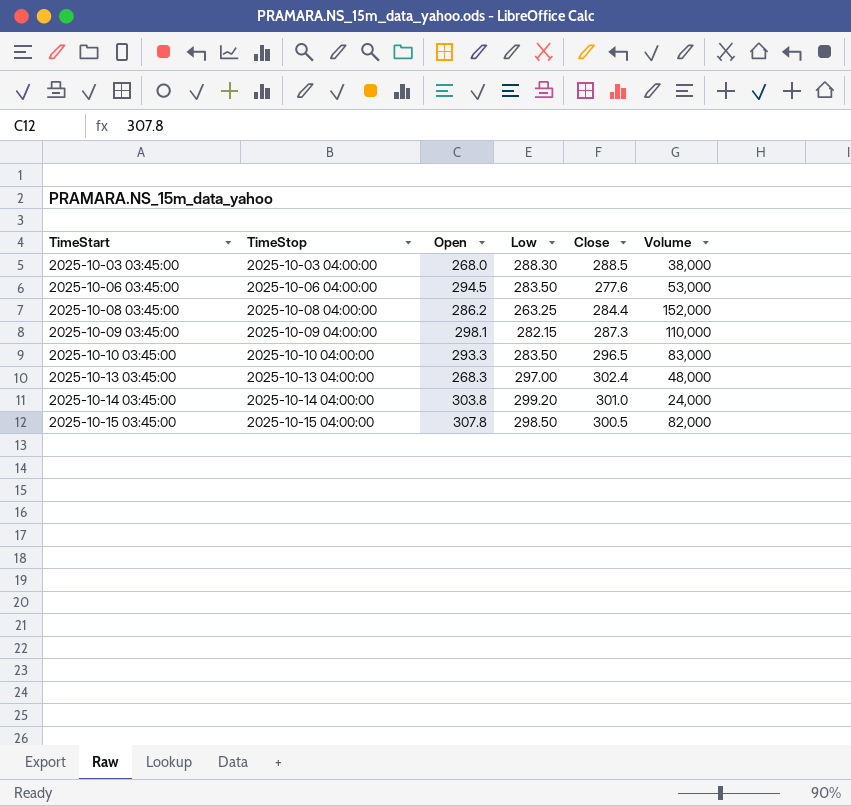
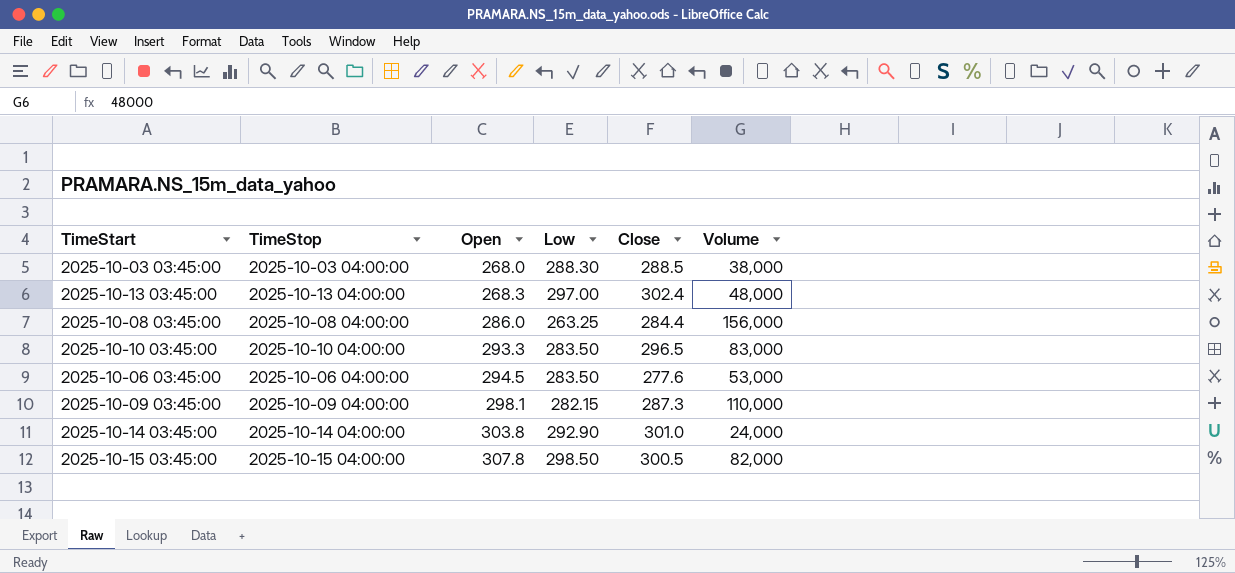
row order: TimeStart ascending -> Open ascending
2025-10-08 03:45:00 | Open: 286.2 -> 286.0
2025-10-08 03:45:00 | Volume: 152,000 -> 156,000
2025-10-14 03:45:00 | Low: 299.20 -> 292.90

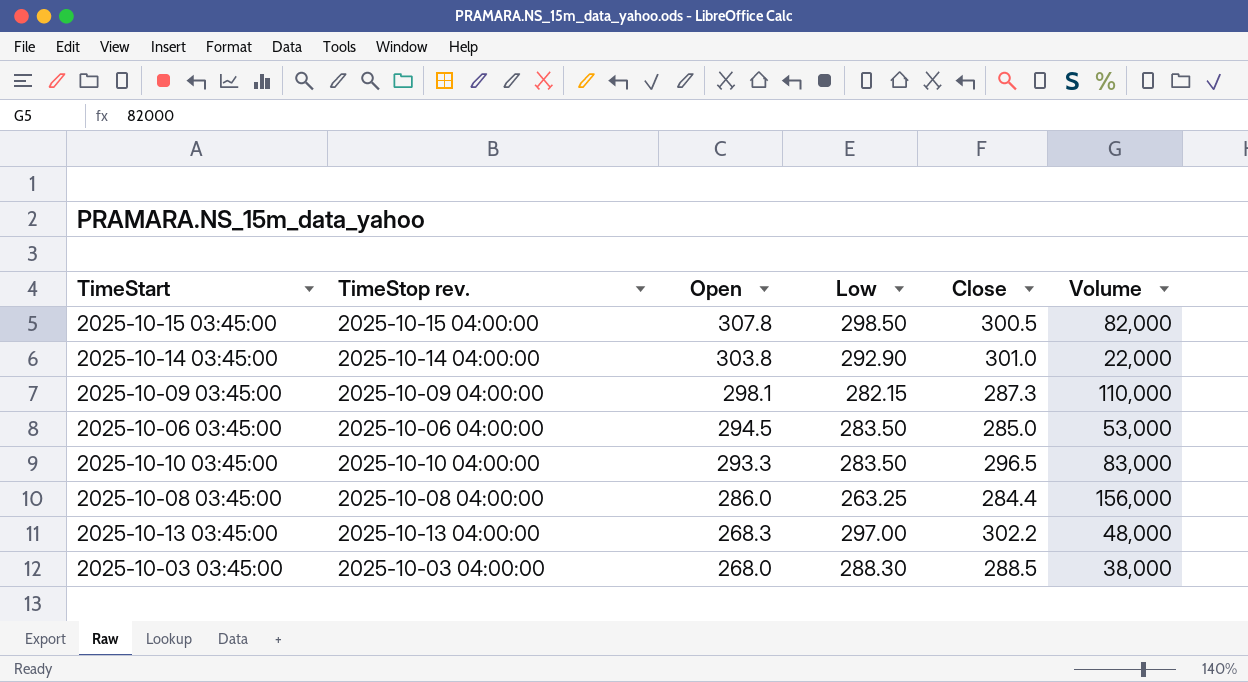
row order: Open ascending -> Open descending
column name: TimeStop -> TimeStop rev.
2025-10-14 03:45:00 | Volume: 24,000 -> 22,000
2025-10-06 03:45:00 | Close: 277.6 -> 285.0
2025-10-13 03:45:00 | Close: 302.4 -> 302.2

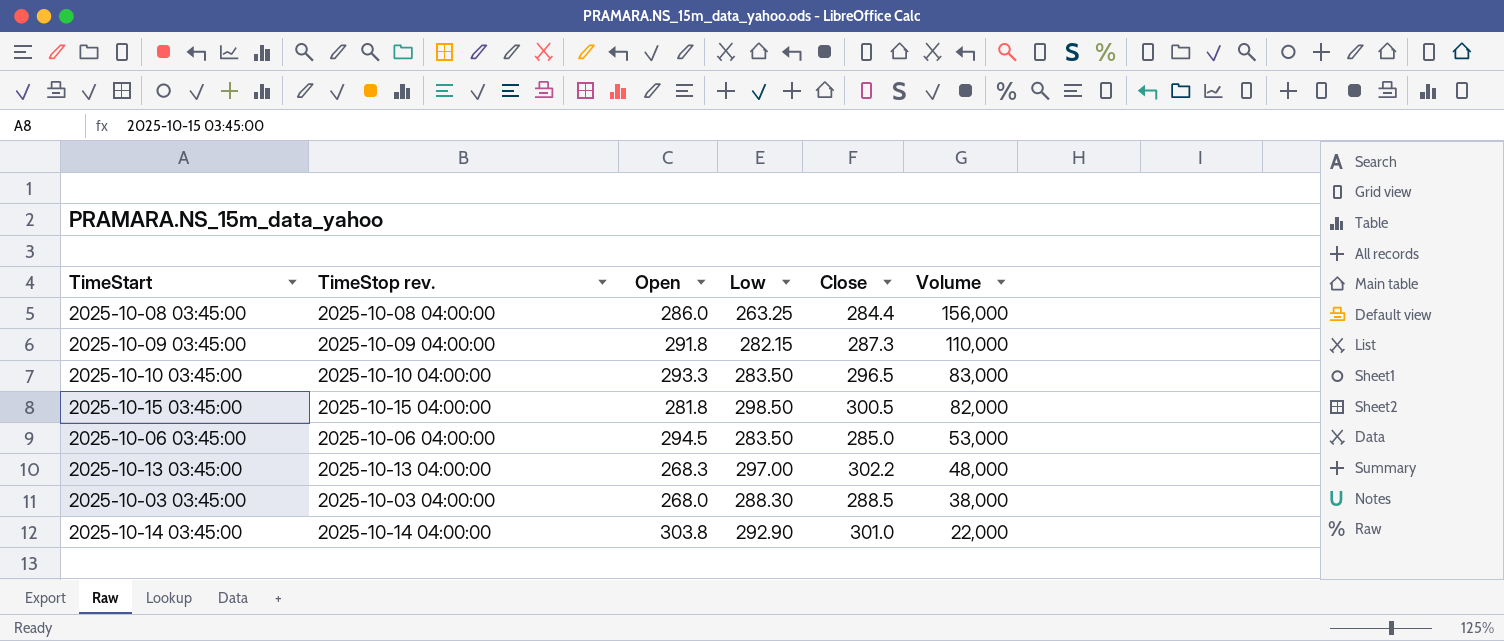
row order: Open descending -> Volume descending
2025-10-09 03:45:00 | Open: 298.1 -> 291.8
2025-10-15 03:45:00 | Open: 307.8 -> 281.8

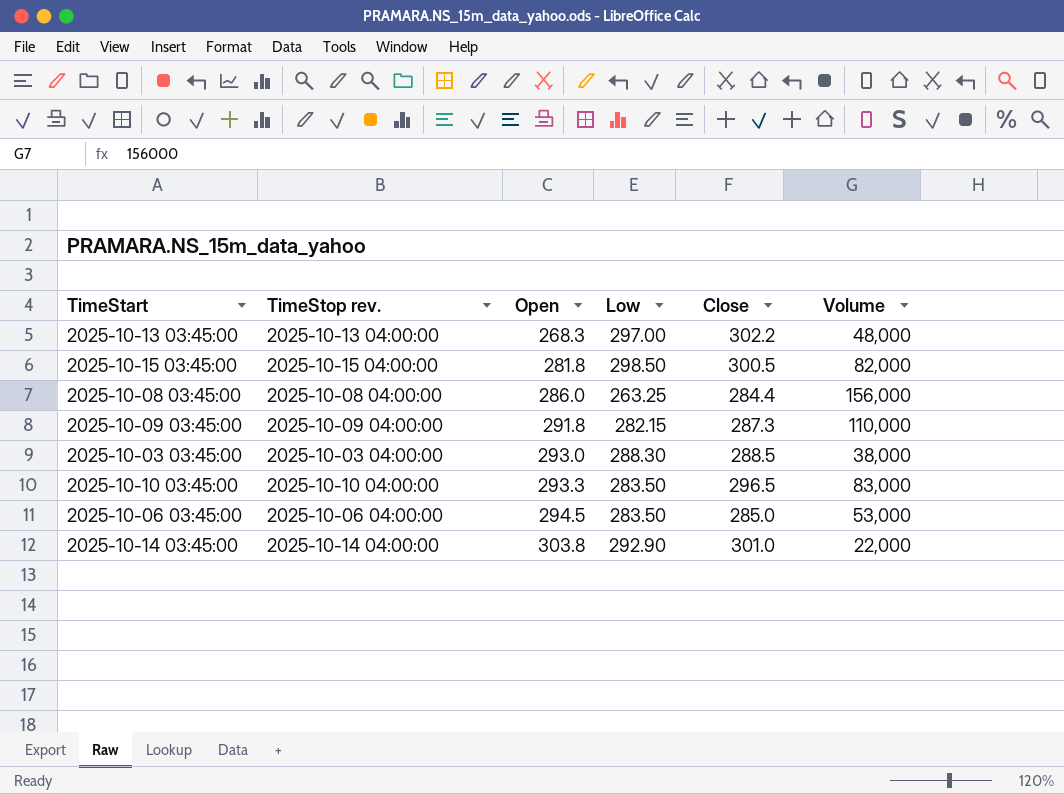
row order: Volume descending -> Open ascending
2025-10-03 03:45:00 | Open: 268.0 -> 293.0

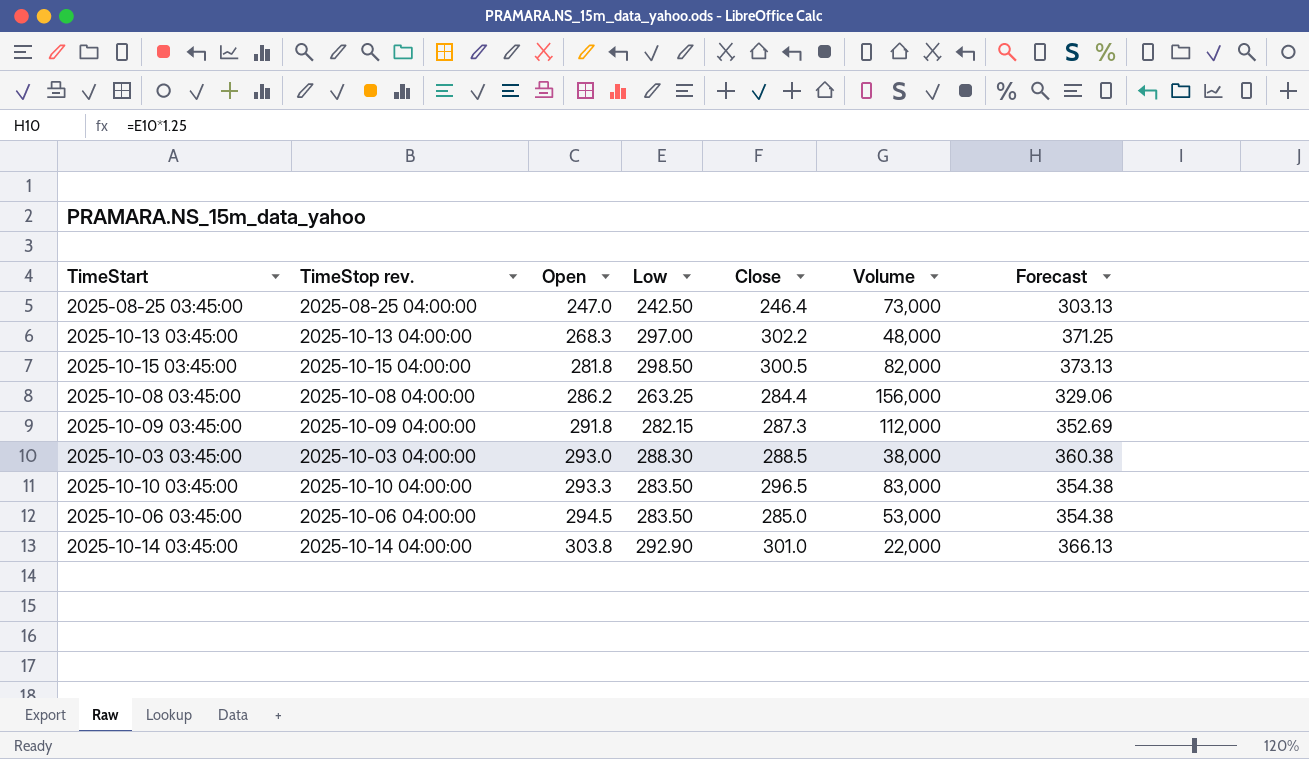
column Forecast | formula: none -> [Low] * 1.25
row 2025-08-25 03:45:00: none -> 2025-08-25 04:00:00 | 247.0 | 242.50 | 246.4 | 73,000 | 303.13
2025-10-08 03:45:00 | Open: 286.0 -> 286.2
2025-10-09 03:45:00 | Volume: 110,000 -> 112,000

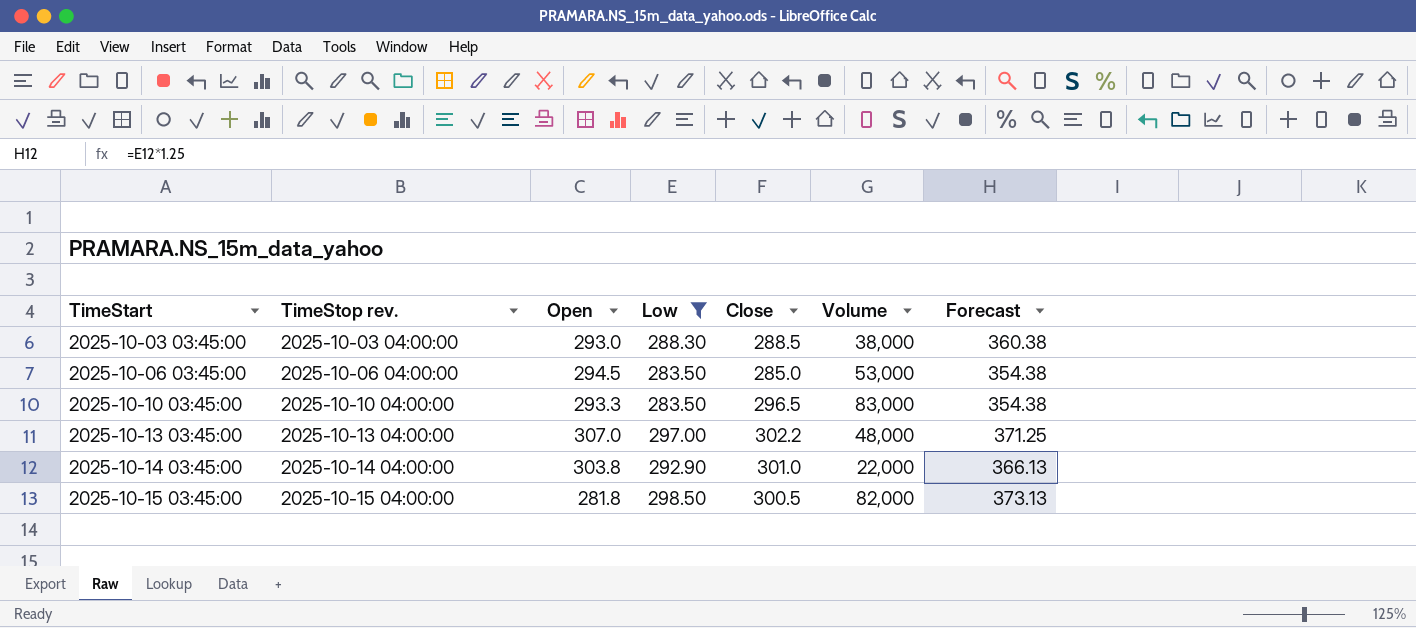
filter: none -> Low >= 283.50
row order: Open ascending -> TimeStart ascending
2025-10-13 03:45:00 | Open: 268.3 -> 307.0

